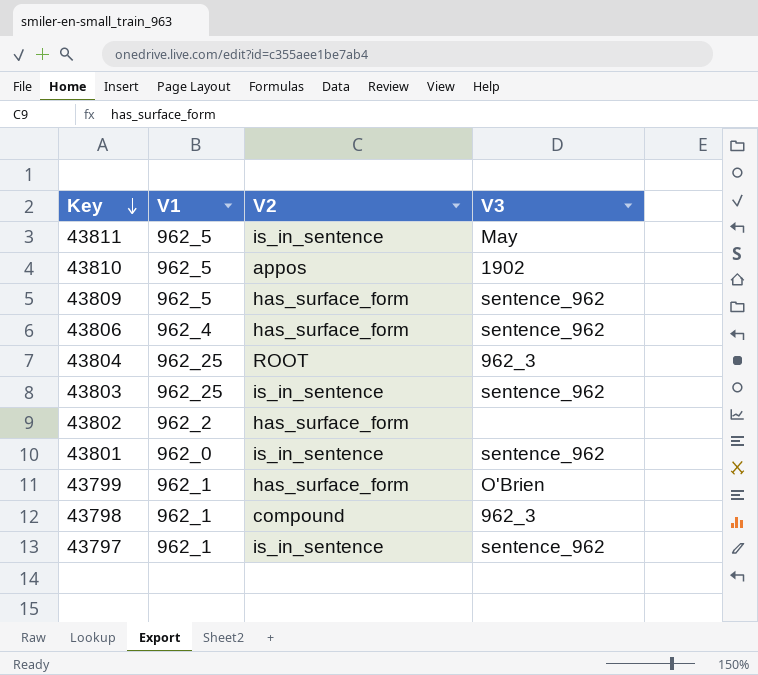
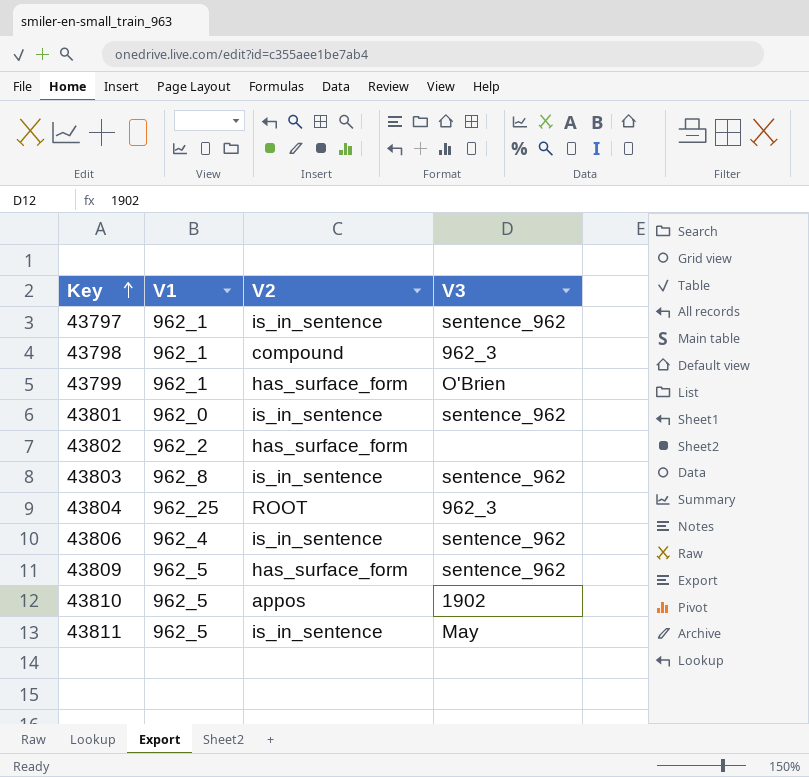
row order: Key descending -> Key ascending
43803 | V1: 962_25 -> 962_8
43806 | V2: has_surface_form -> is_in_sentence

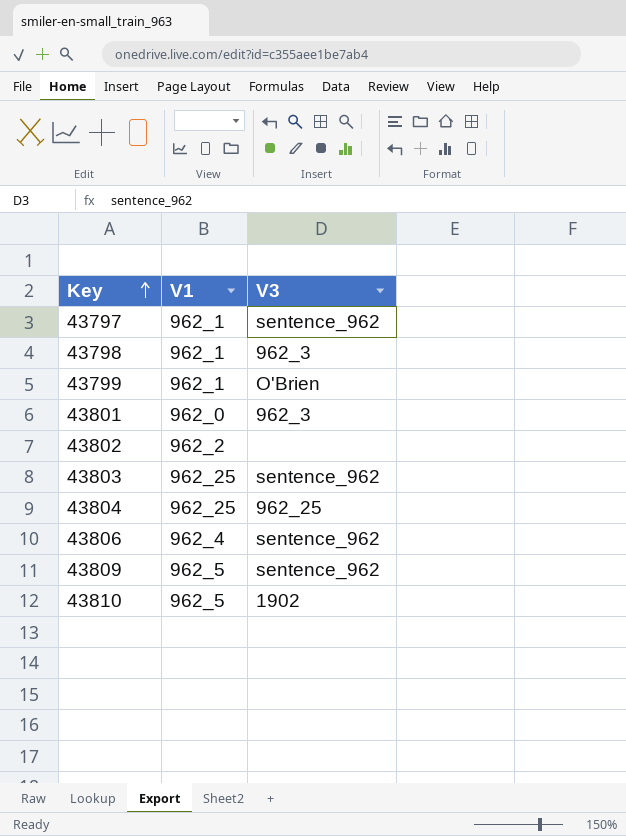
column V2 | position: 3 -> none
row 43811: 962_5 | is_in_sentence | May -> none
43801 | V3: sentence_962 -> 962_3
43803 | V1: 962_8 -> 962_25
43804 | V3: 962_3 -> 962_25

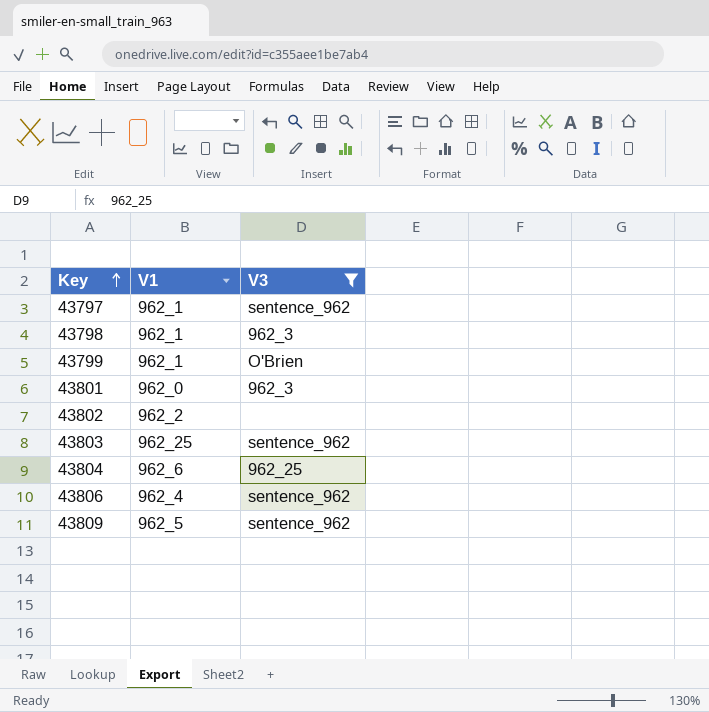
filter: none -> V3 != 1902
43804 | V1: 962_25 -> 962_6

